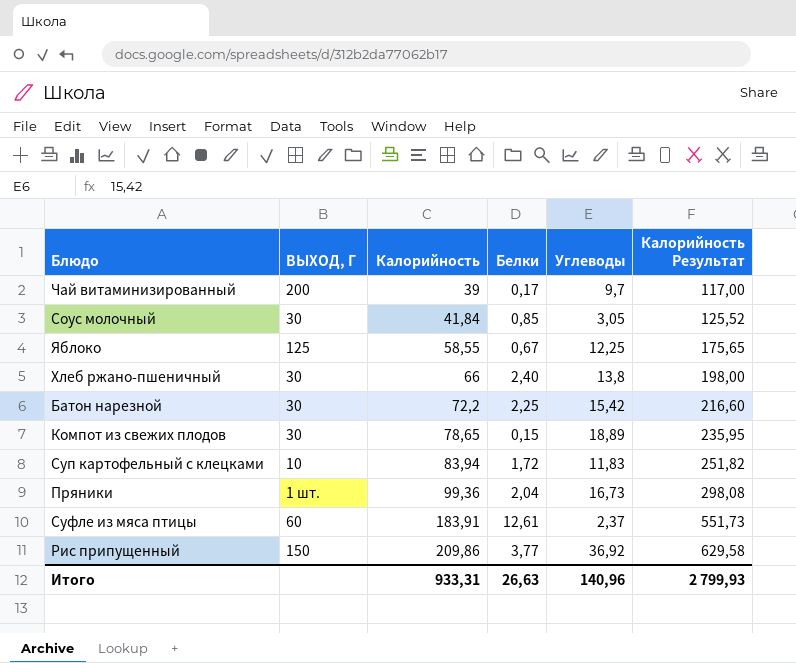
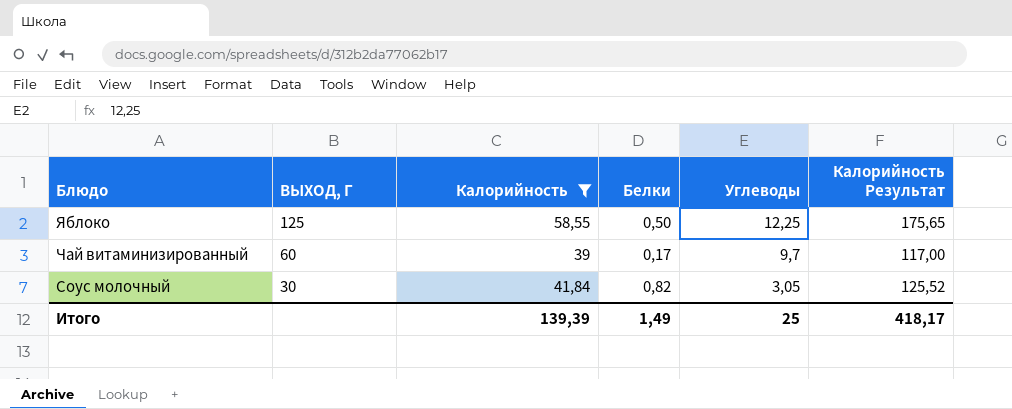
filter: none -> Калорийность <= 58,55
row order: Калорийность ascending -> Блюдо descending
Яблоко | Белки: 0,67 -> 0,50
Чай витаминизированный | ВЫХОД, Г: 200 -> 60
Соус молочный | Белки: 0,85 -> 0,82
Итого | Калорийность: 933,31 -> 139,39
Итого | Белки: 26,63 -> 1,49
Итого | Углеводы: 140,96 -> 25
Итого | Калорийность Результат: 2 799,93 -> 418,17

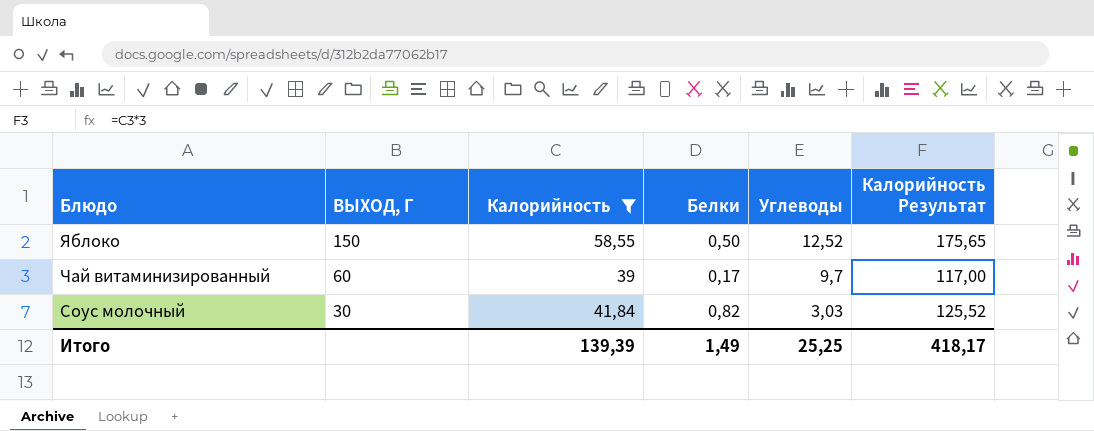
Яблоко | ВЫХОД, Г: 125 -> 150
Яблоко | Углеводы: 12,25 -> 12,52
Соус молочный | Углеводы: 3,05 -> 3,03
Итого | Углеводы: 25 -> 25,25

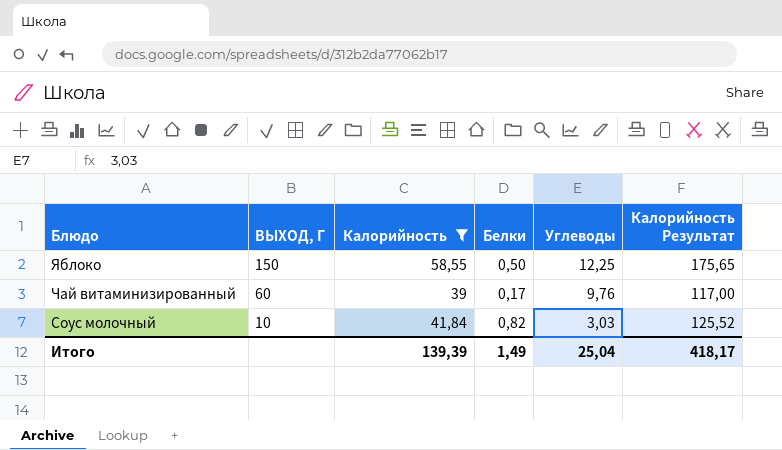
Яблоко | Углеводы: 12,52 -> 12,25
Чай витаминизированный | Углеводы: 9,7 -> 9,76
Соус молочный | ВЫХОД, Г: 30 -> 10
Итого | Углеводы: 25,25 -> 25,04

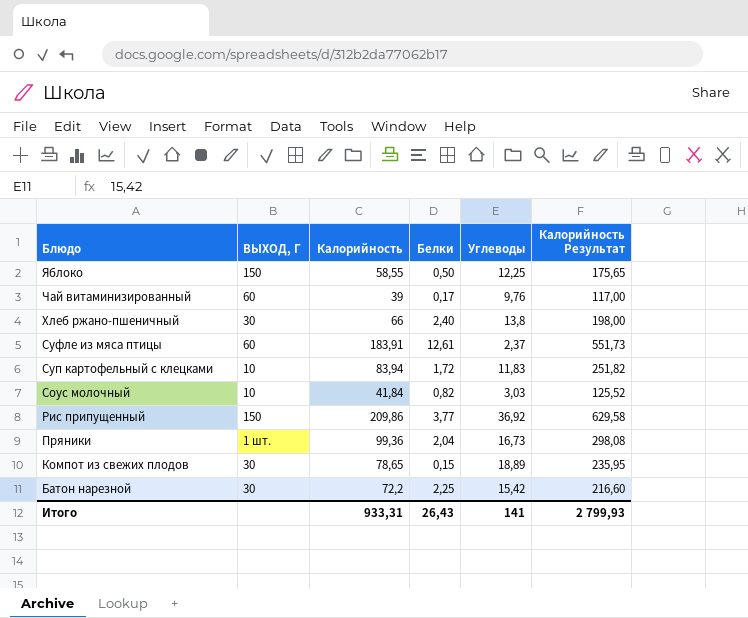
filter: Калорийность <= 58,55 -> none
Итого | Калорийность: 139,39 -> 933,31
Итого | Белки: 1,49 -> 26,43
Итого | Углеводы: 25,04 -> 141
Итого | Калорийность Результат: 418,17 -> 2 799,93

